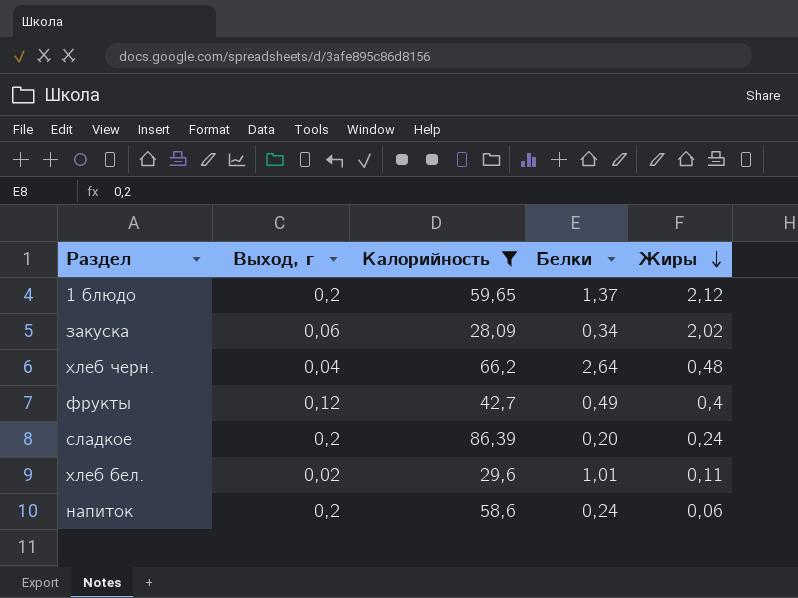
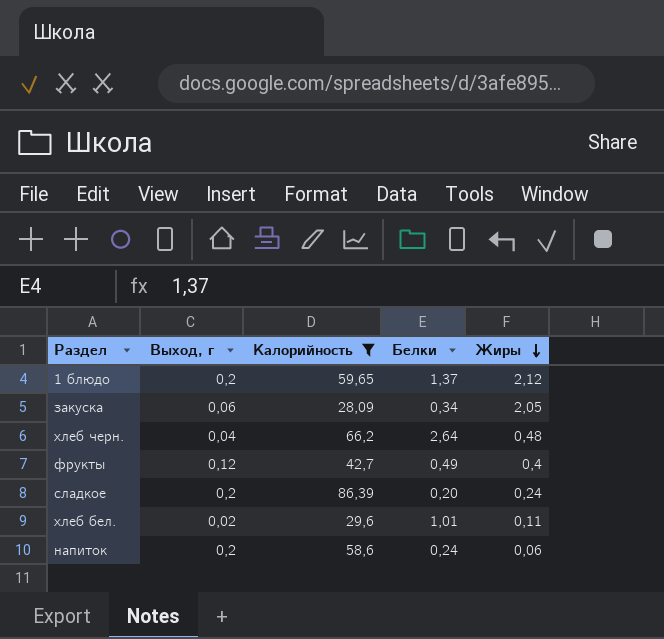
закуска | Жиры: 2,02 -> 2,05

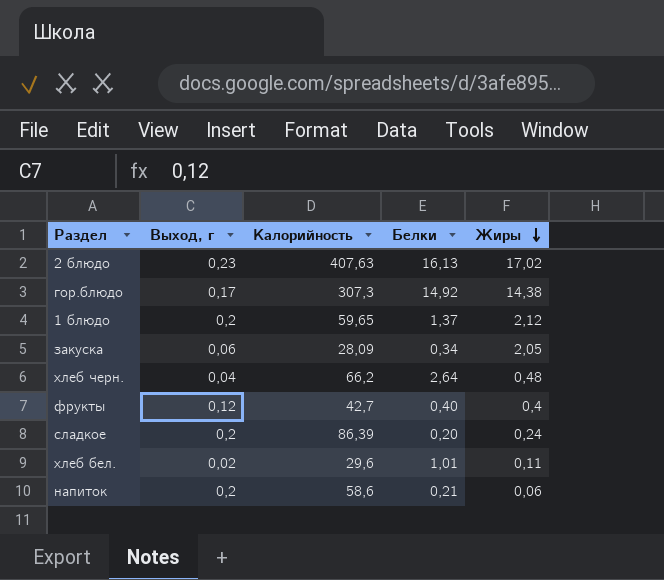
filter: Калорийность <= 86,39 -> none
фрукты | Белки: 0,49 -> 0,40
напиток | Белки: 0,24 -> 0,21

